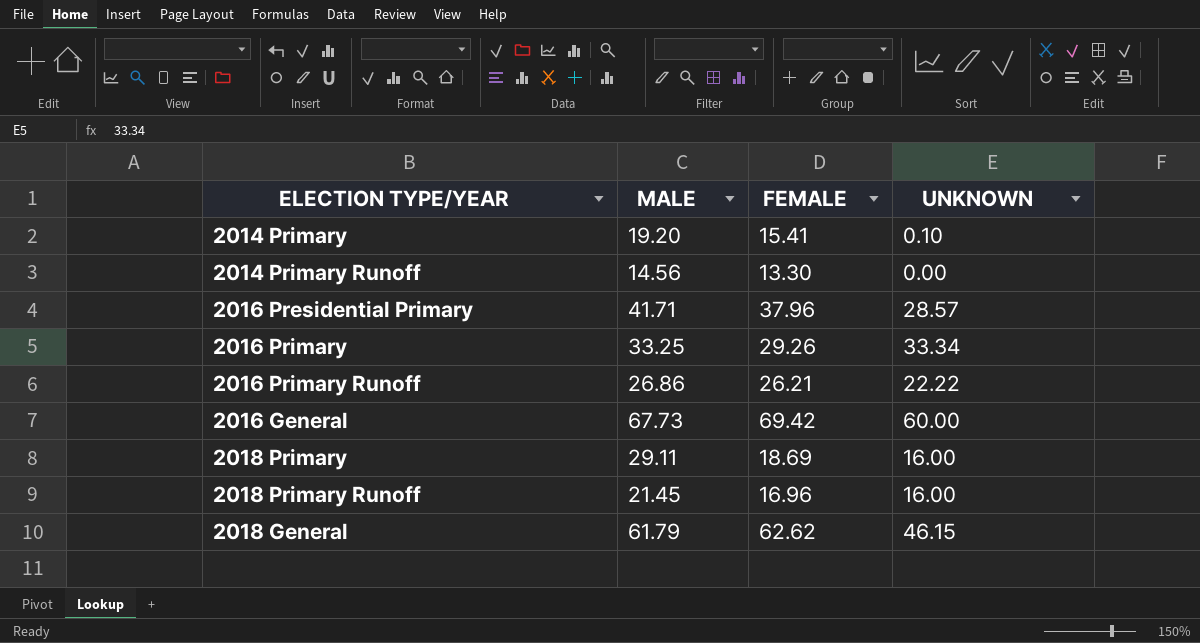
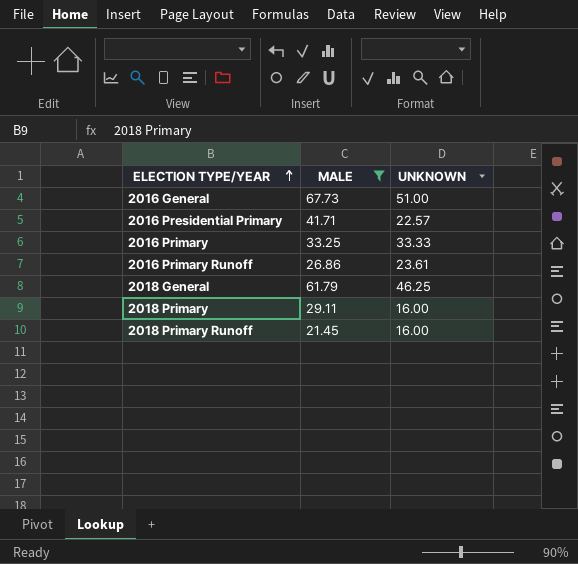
filter: none -> MALE >= 21.45
row order: none -> ELECTION TYPE/YEAR ascending
column FEMALE | position: 3 -> none
2016 General | UNKNOWN: 60.00 -> 51.00
2016 Presidential Primary | UNKNOWN: 28.57 -> 22.57
2016 Primary | UNKNOWN: 33.34 -> 33.33
2016 Primary Runoff | UNKNOWN: 22.22 -> 23.61
2018 General | UNKNOWN: 46.15 -> 46.25

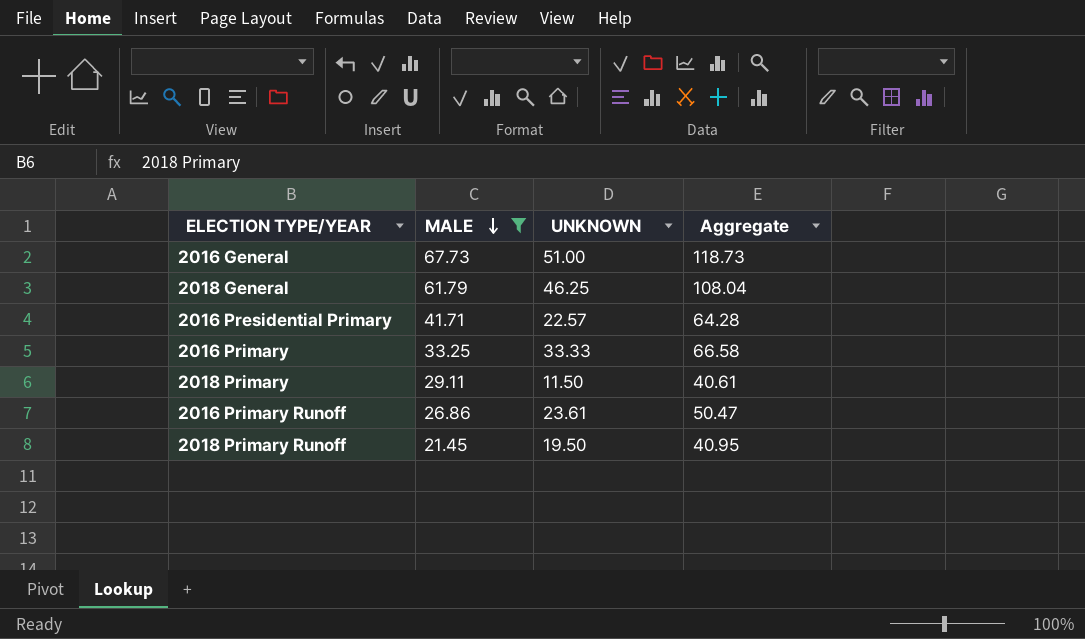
row order: ELECTION TYPE/YEAR ascending -> MALE descending
column Aggregate | formula: none -> [MALE] + [UNKNOWN]
2018 Primary | UNKNOWN: 16.00 -> 11.50
2018 Primary Runoff | UNKNOWN: 16.00 -> 19.50

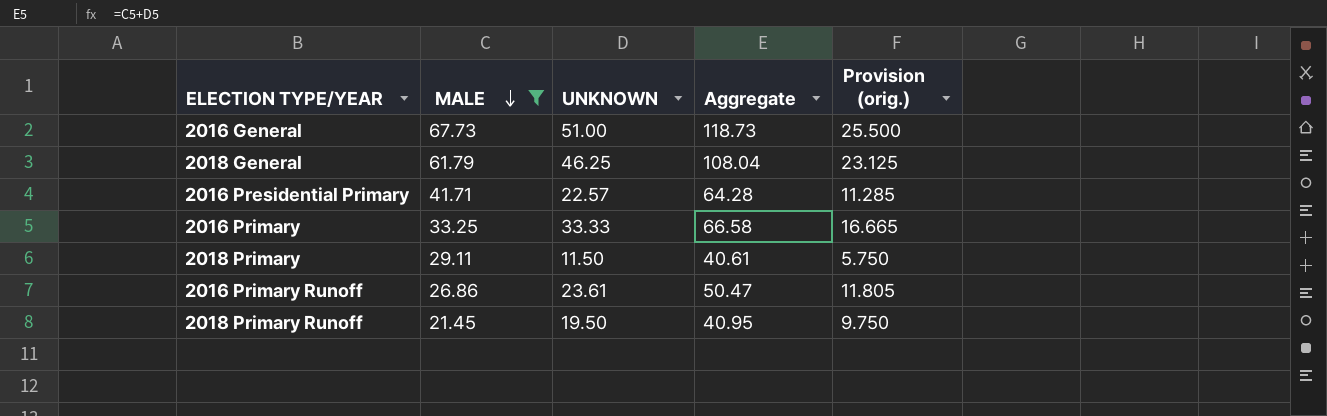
column Provision (orig.) | formula: none -> [UNKNOWN] * 0.5

